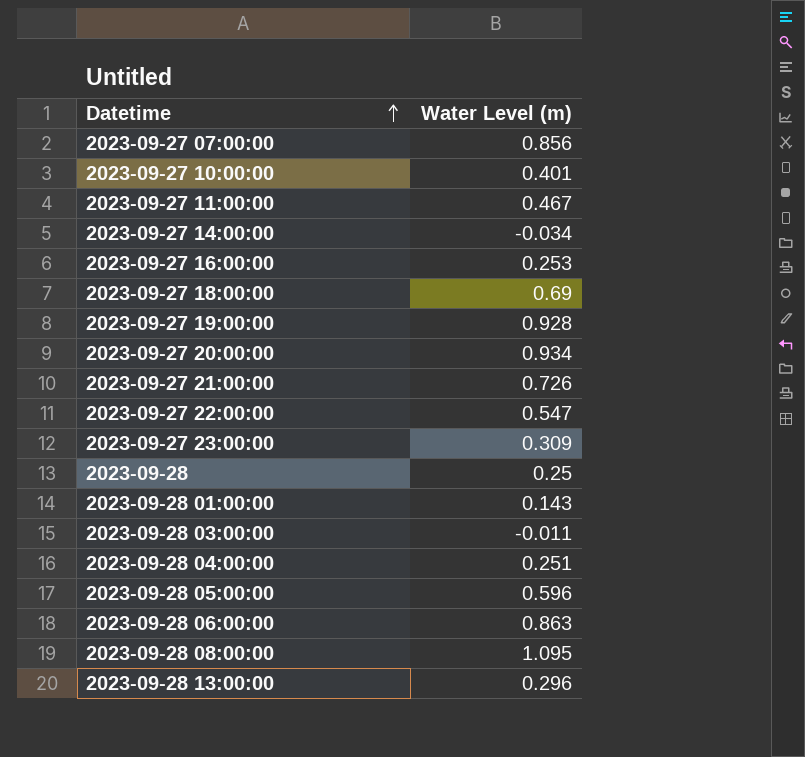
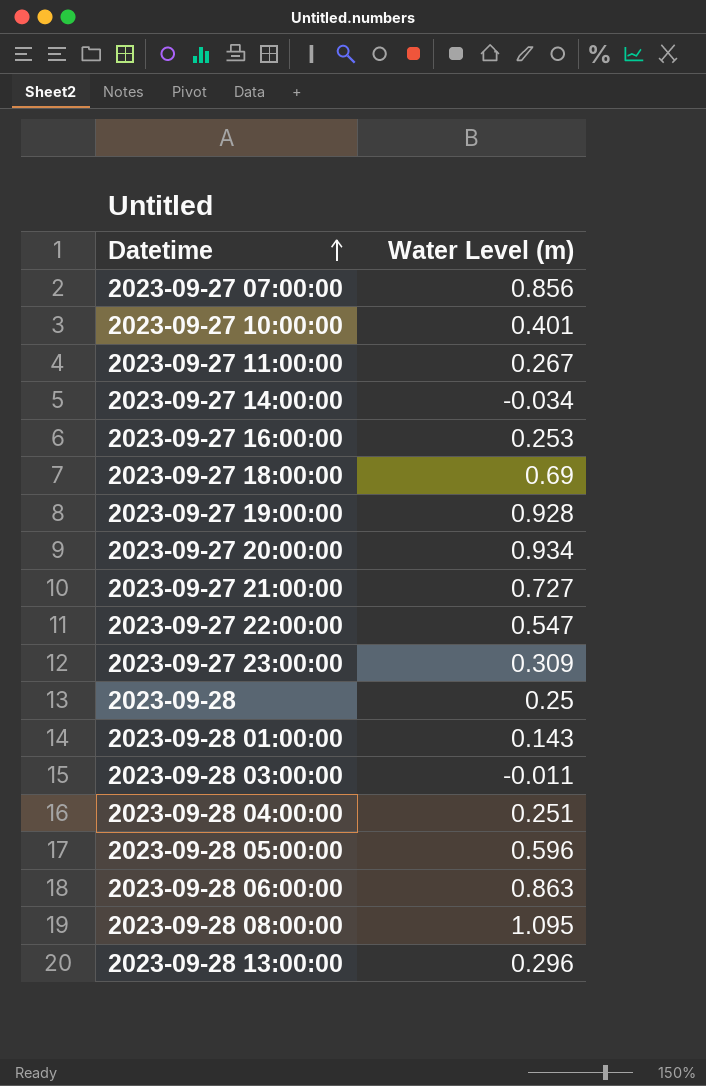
2023-09-27 11:00:00 | Water Level (m): 0.467 -> 0.267
2023-09-27 21:00:00 | Water Level (m): 0.726 -> 0.727

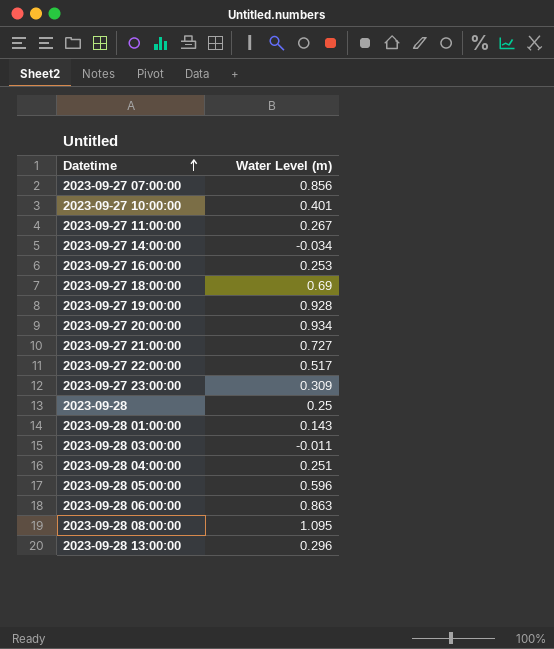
2023-09-27 22:00:00 | Water Level (m): 0.547 -> 0.517

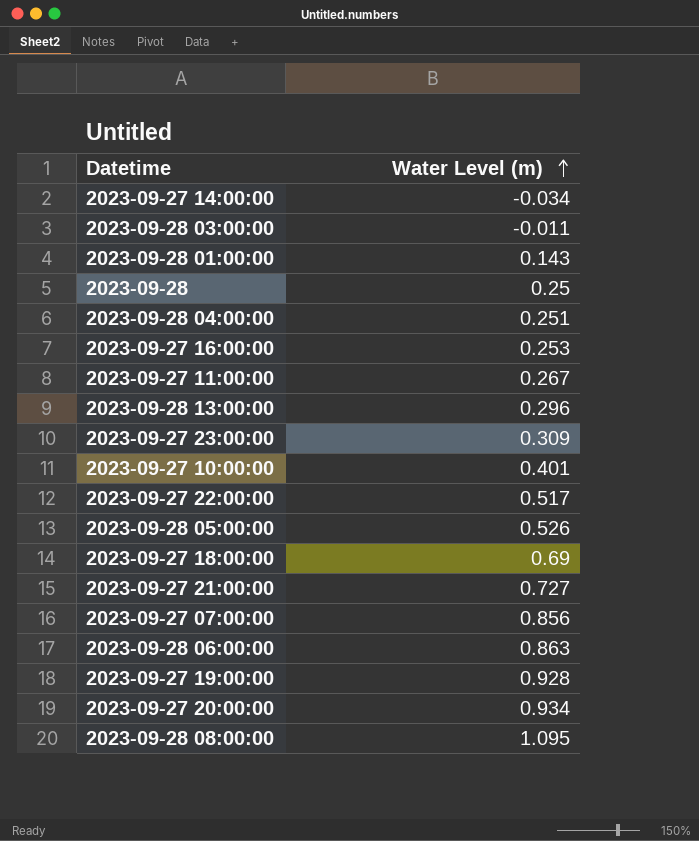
row order: Datetime ascending -> Water Level (m) ascending
2023-09-28 05:00:00 | Water Level (m): 0.596 -> 0.526

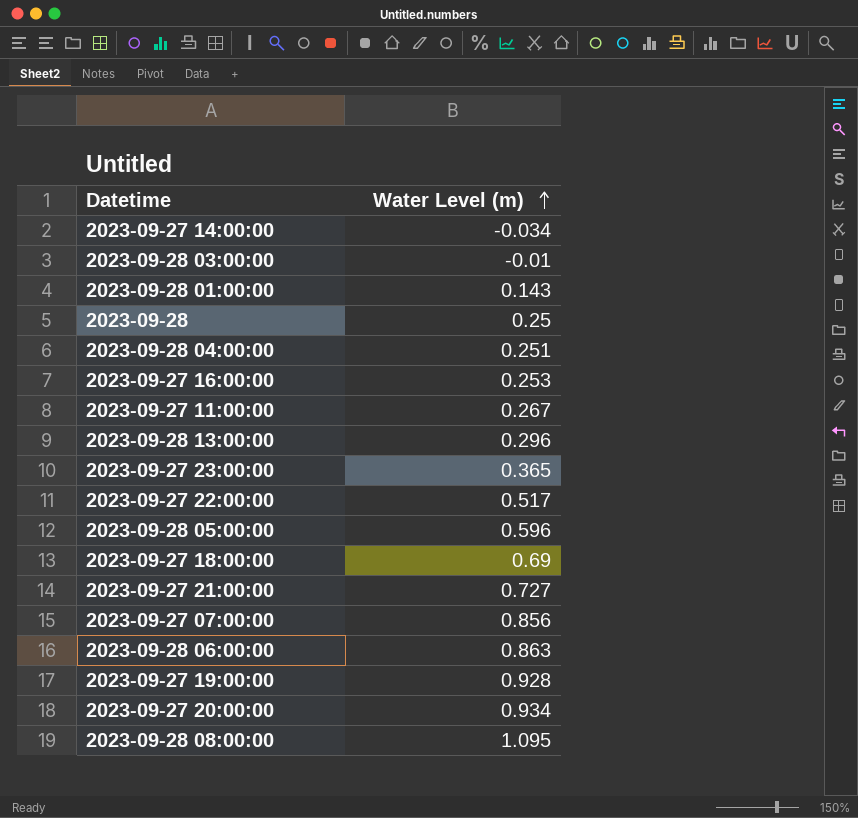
row 2023-09-27 10:00:00: 0.401 -> none
2023-09-28 03:00:00 | Water Level (m): -0.011 -> -0.01
2023-09-27 23:00:00 | Water Level (m): 0.309 -> 0.365
2023-09-28 05:00:00 | Water Level (m): 0.526 -> 0.596

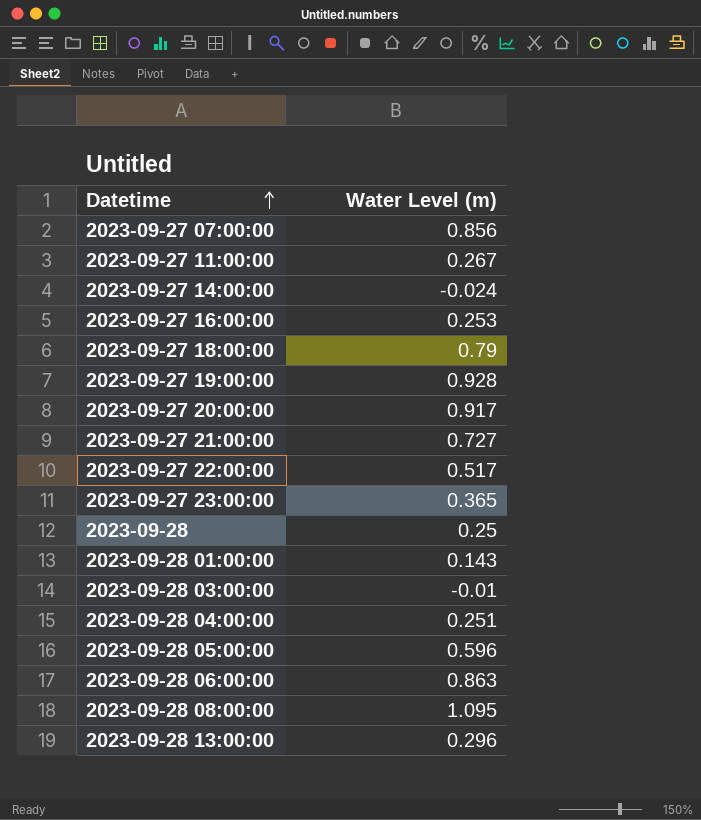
row order: Water Level (m) ascending -> Datetime ascending
2023-09-27 14:00:00 | Water Level (m): -0.034 -> -0.024
2023-09-27 18:00:00 | Water Level (m): 0.69 -> 0.79
2023-09-27 20:00:00 | Water Level (m): 0.934 -> 0.917

